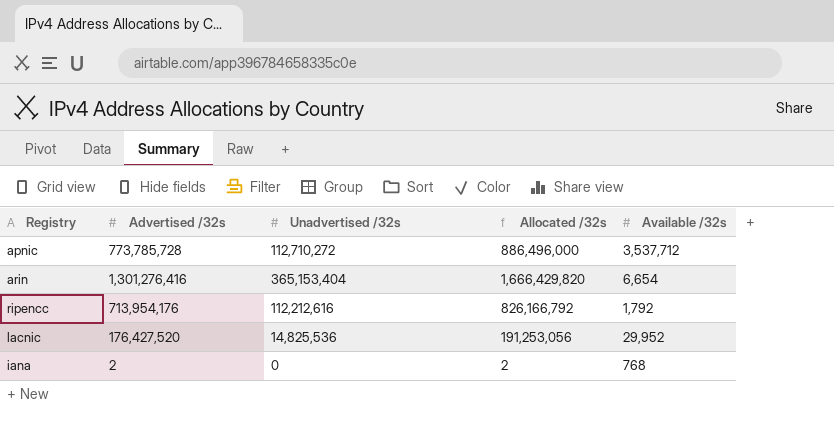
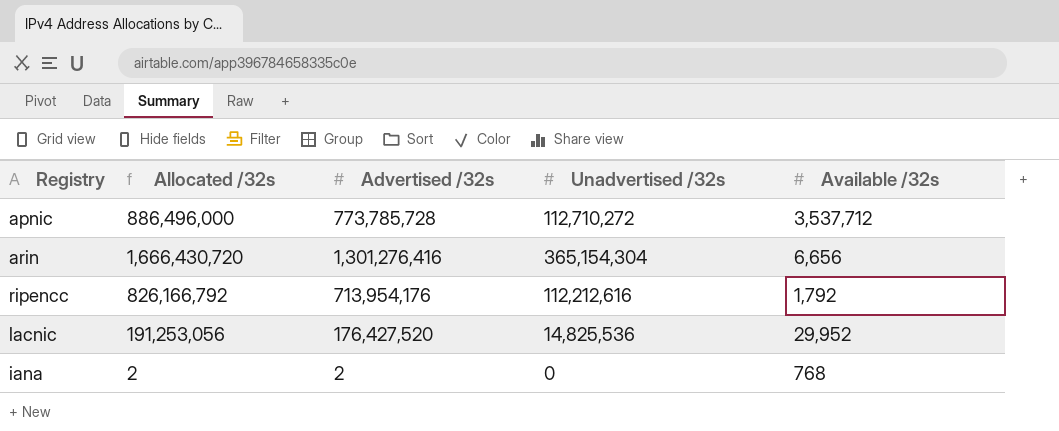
column Allocated /32s | position: 4 -> 2
arin | Allocated /32s: 1,666,429,820 -> 1,666,430,720
arin | Unadvertised /32s: 365,153,404 -> 365,154,304
arin | Available /32s: 6,654 -> 6,656

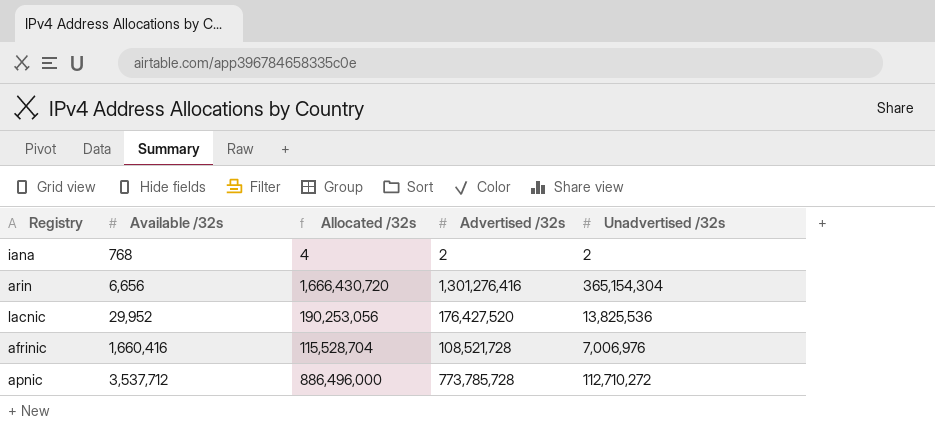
row order: none -> Available /32s ascending
column Available /32s | position: 5 -> 2
row ripencc: 826,166,792 | 713,954,176 | 112,212,616 | 1,792 -> none
iana | Allocated /32s: 2 -> 4
iana | Unadvertised /32s: 0 -> 2
lacnic | Allocated /32s: 191,253,056 -> 190,253,056
lacnic | Unadvertised /32s: 14,825,536 -> 13,825,536
row afrinic: none -> 1,660,416 | 115,528,704 | 108,521,728 | 7,006,976

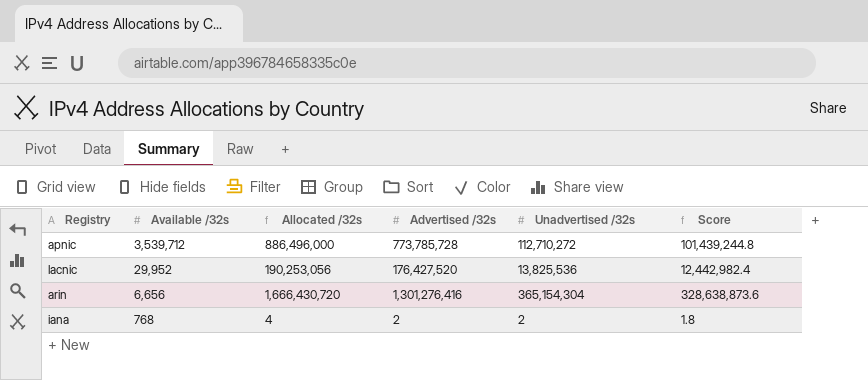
row order: Available /32s ascending -> Available /32s descending
column Score | formula: none -> [Unadvertised /32s] * 0.9
row afrinic: 1,660,416 | 115,528,704 | 108,521,728 | 7,006,976 -> none
apnic | Available /32s: 3,537,712 -> 3,539,712

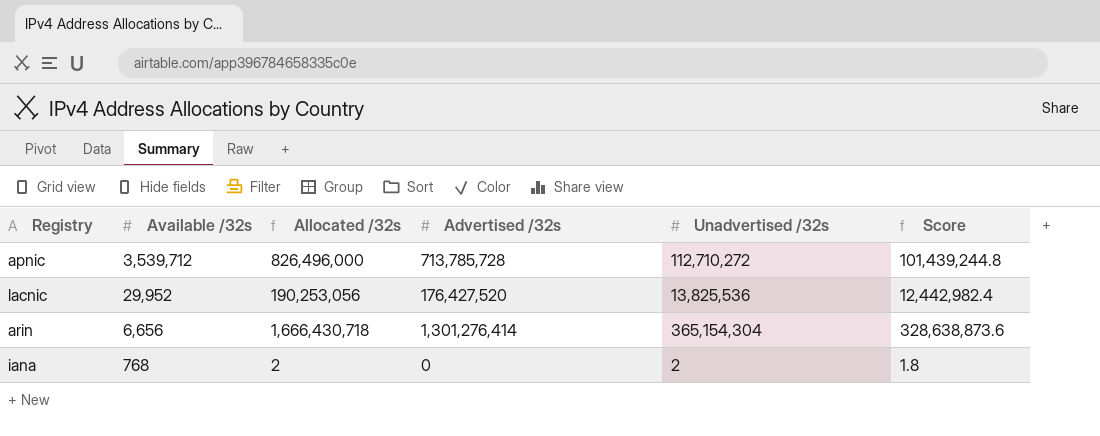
apnic | Allocated /32s: 886,496,000 -> 826,496,000
apnic | Advertised /32s: 773,785,728 -> 713,785,728
arin | Allocated /32s: 1,666,430,720 -> 1,666,430,718
arin | Advertised /32s: 1,301,276,416 -> 1,301,276,414
iana | Allocated /32s: 4 -> 2
iana | Advertised /32s: 2 -> 0

